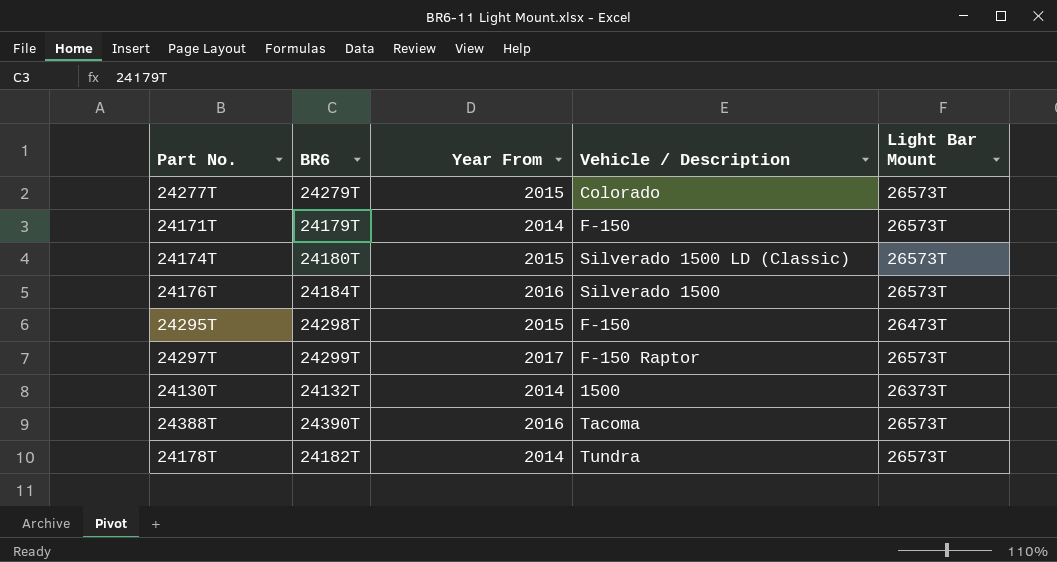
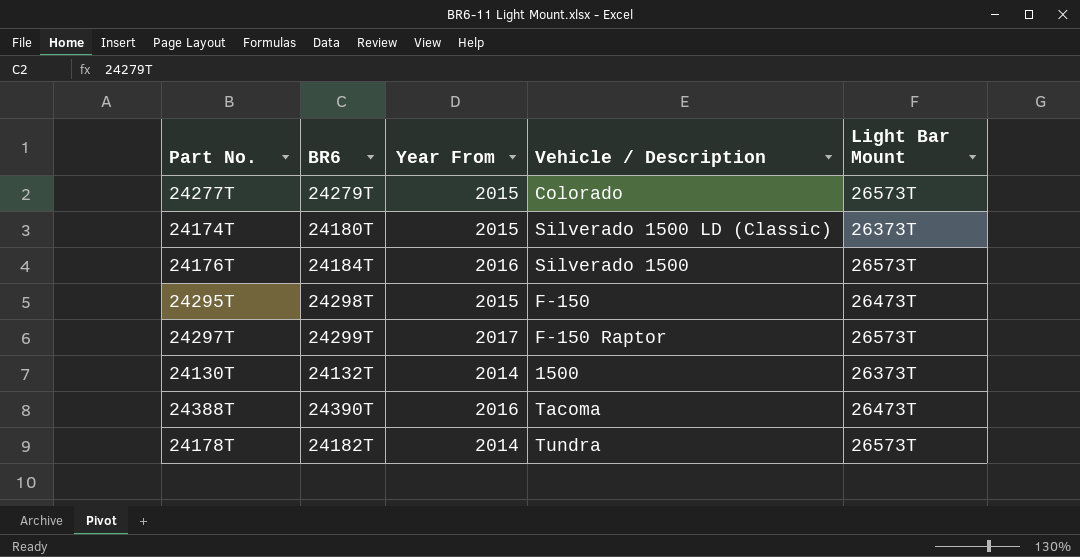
row 24171T: 24179T | 2014 | F-150 | 26573T -> none
24174T | Light Bar Mount: 26573T -> 26373T
24388T | Light Bar Mount: 26573T -> 26473T

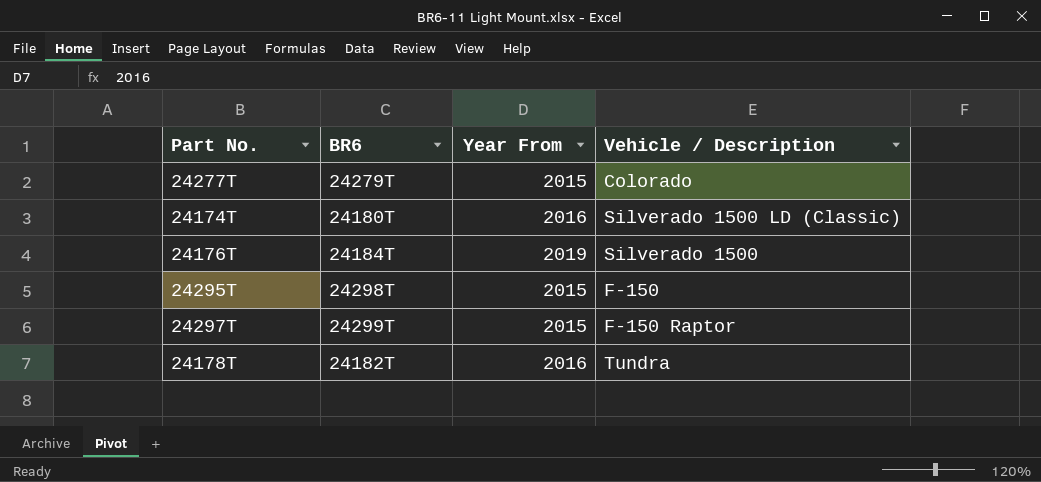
column Light Bar Mount | position: 5 -> none
row 24130T: 24132T | 2014 | 1500 | 26373T -> none
row 24388T: 24390T | 2016 | Tacoma | 26473T -> none
24174T | Year From: 2015 -> 2016
24176T | Year From: 2016 -> 2019
24297T | Year From: 2017 -> 2015
24178T | Year From: 2014 -> 2016

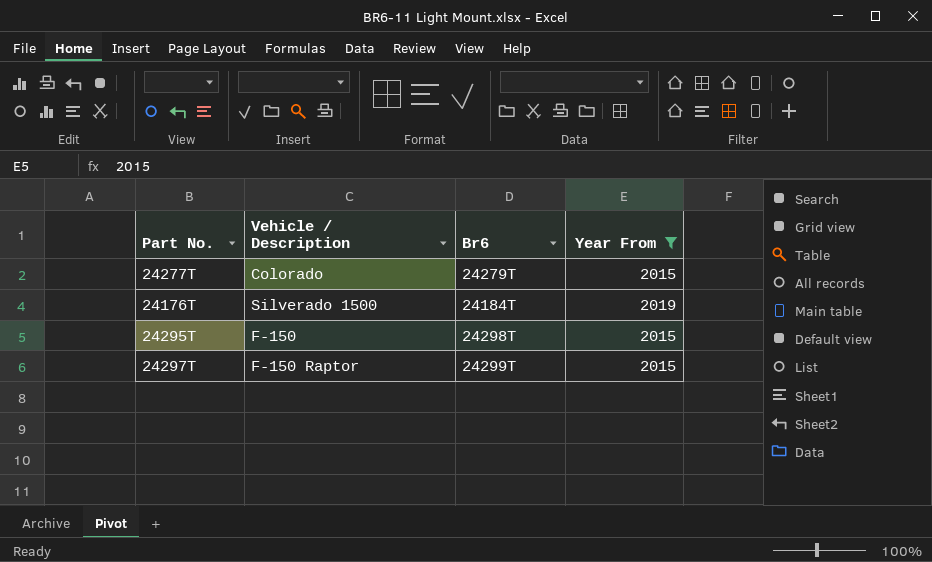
filter: none -> Year From != 2016
column Vehicle / Description | position: 4 -> 2
column name: BR6 -> Br6

